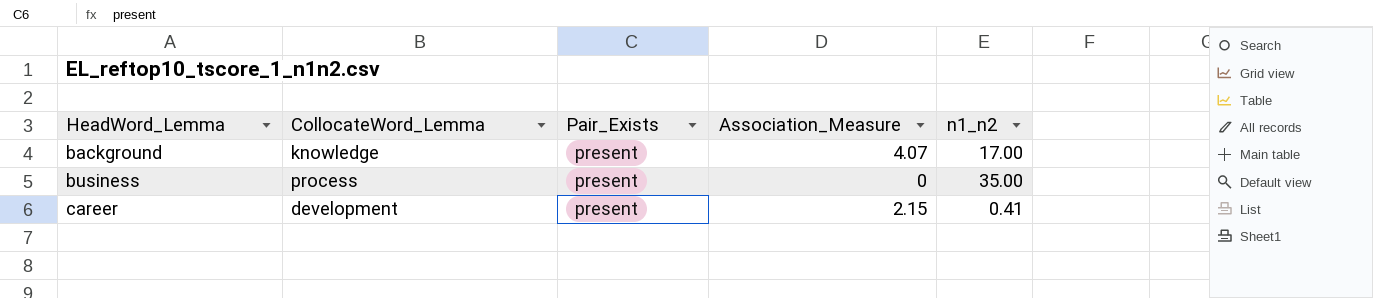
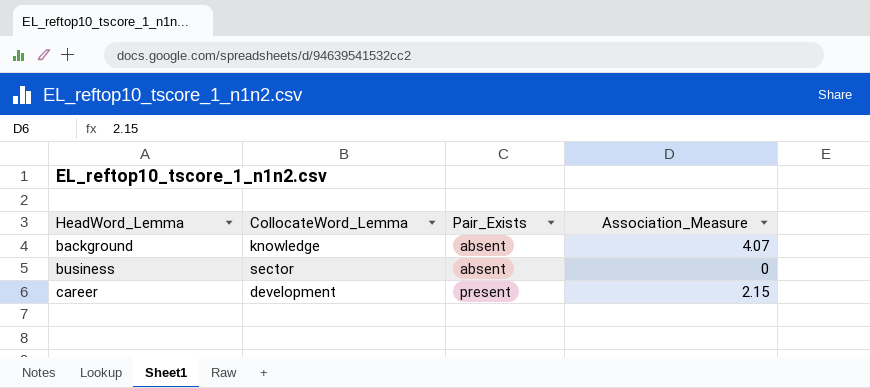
column n1_n2 | position: 5 -> none
background | Pair_Exists: present -> absent
business | CollocateWord_Lemma: process -> sector
business | Pair_Exists: present -> absent

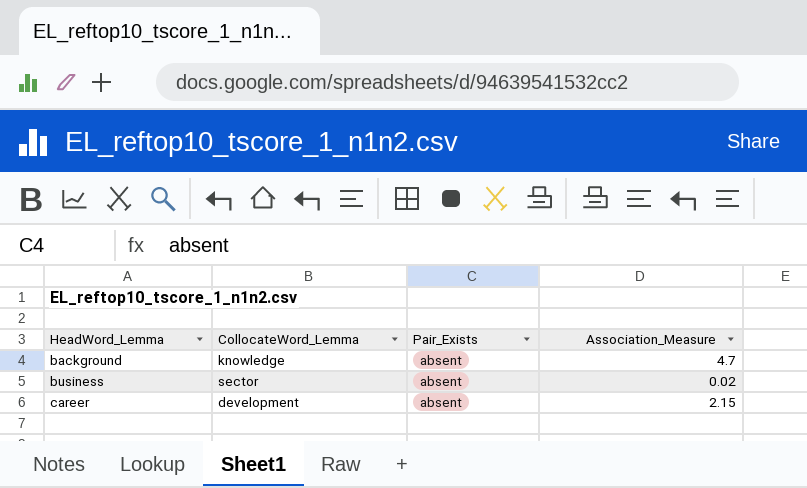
background | Association_Measure: 4.07 -> 4.7
business | Association_Measure: 0 -> 0.02
career | Pair_Exists: present -> absent

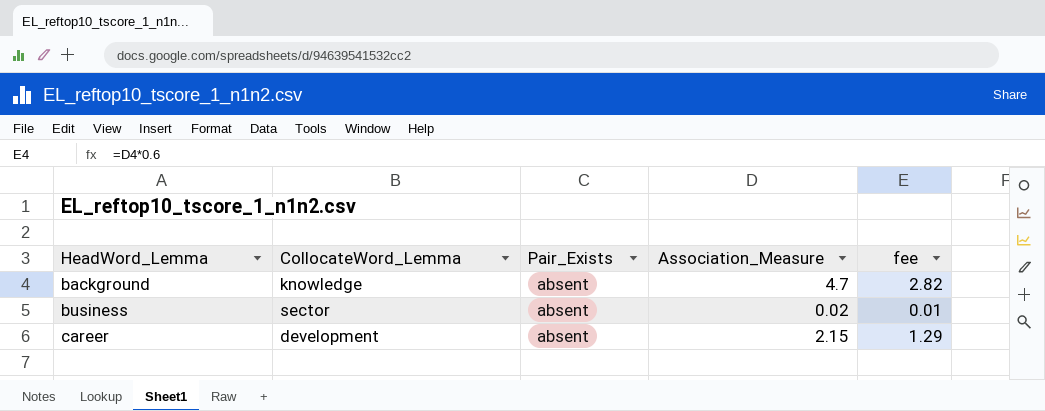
column fee | formula: none -> [Association_Measure] * 0.6

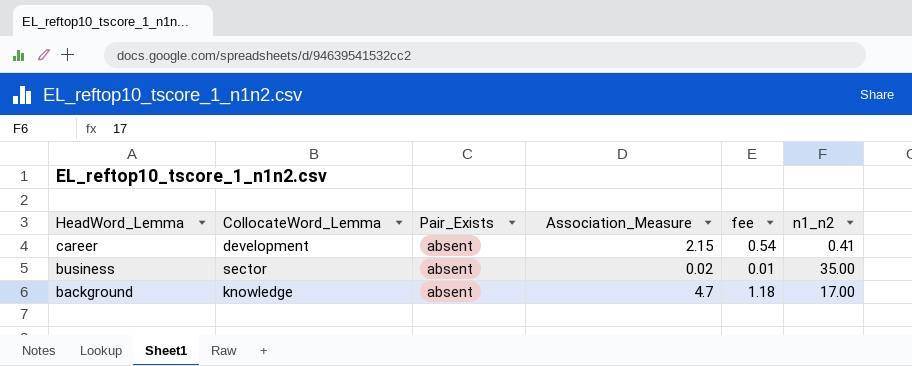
row order: HeadWord_Lemma ascending -> HeadWord_Lemma descending
column fee | formula: [Association_Measure] * 0.6 -> [Association_Measure] * 0.25
column n1_n2 | position: none -> 6

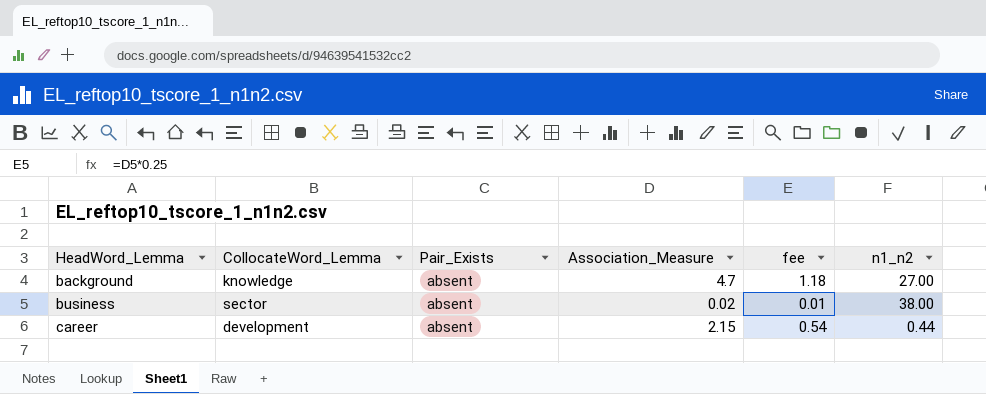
row order: HeadWord_Lemma descending -> HeadWord_Lemma ascending
background | n1_n2: 17.00 -> 27.00
business | n1_n2: 35.00 -> 38.00
career | n1_n2: 0.41 -> 0.44

